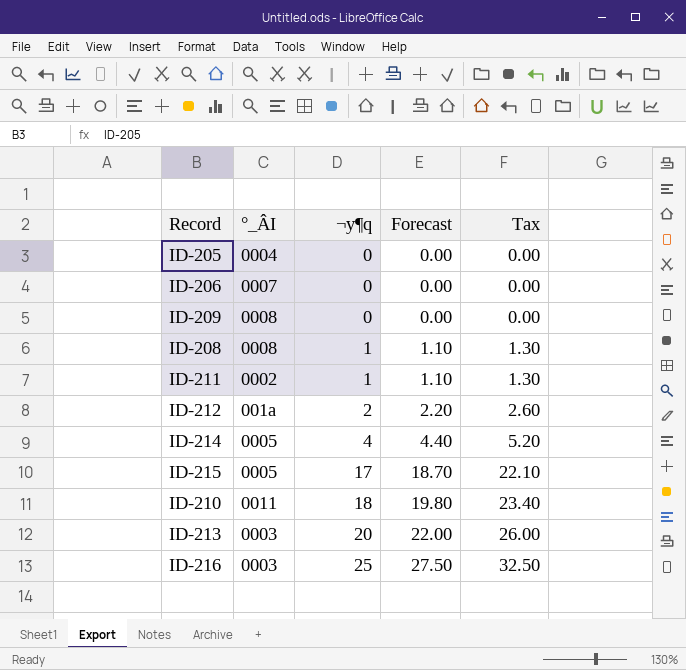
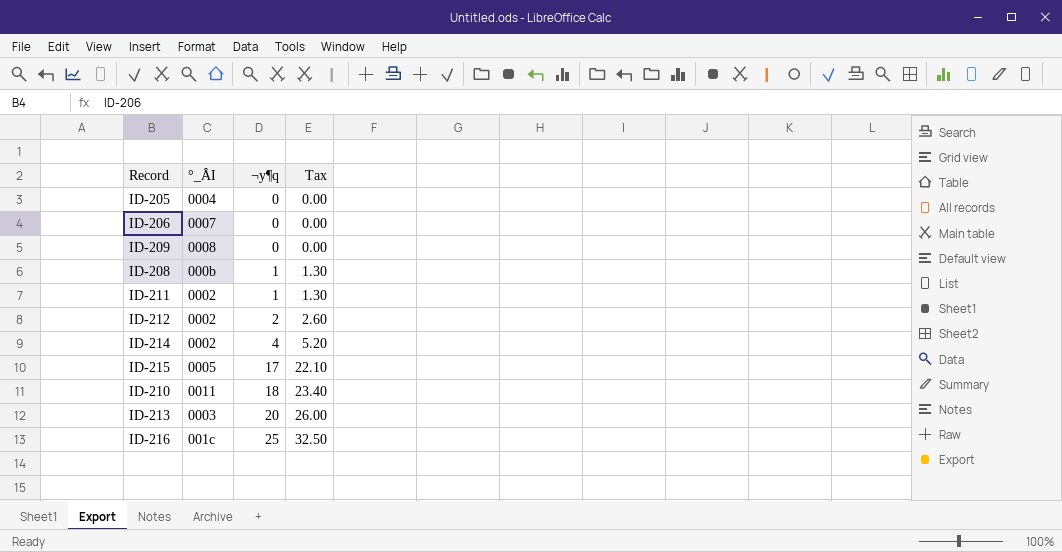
column Forecast | formula: [¬y¶q] * 1.1 -> none
ID-208 | °_ÂI: 0008 -> 000b
ID-212 | °_ÂI: 001a -> 0002
ID-214 | °_ÂI: 0005 -> 0002
ID-216 | °_ÂI: 0003 -> 001c

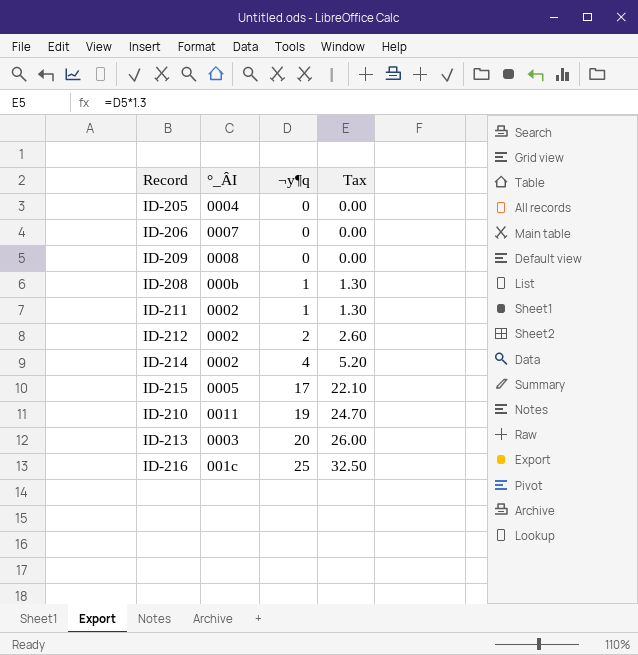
ID-210 | ¬y¶q: 18 -> 19
ID-210 | Tax: 23.40 -> 24.70

